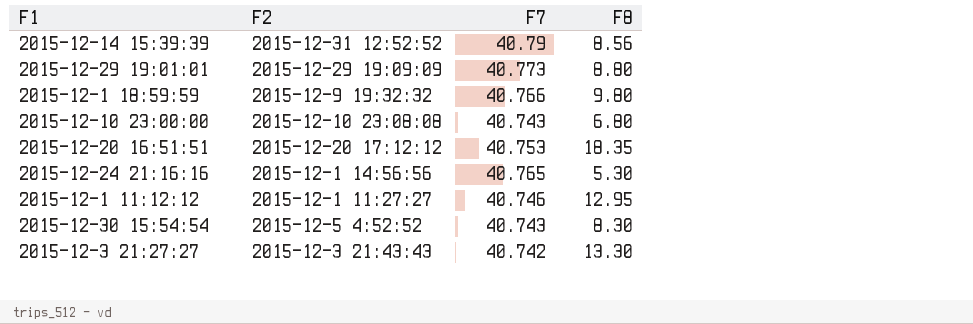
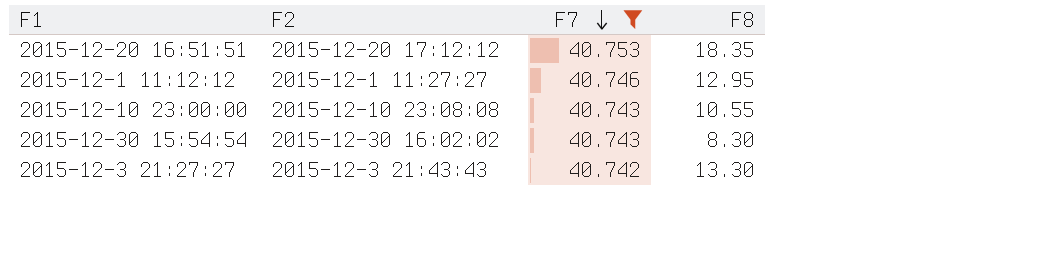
filter: none -> F7 <= 40.753
row order: none -> F7 descending
2015-12-10 23:00:00 | F8: 6.80 -> 10.55
2015-12-30 15:54:54 | F2: 2015-12-5 4:52:52 -> 2015-12-30 16:02:02

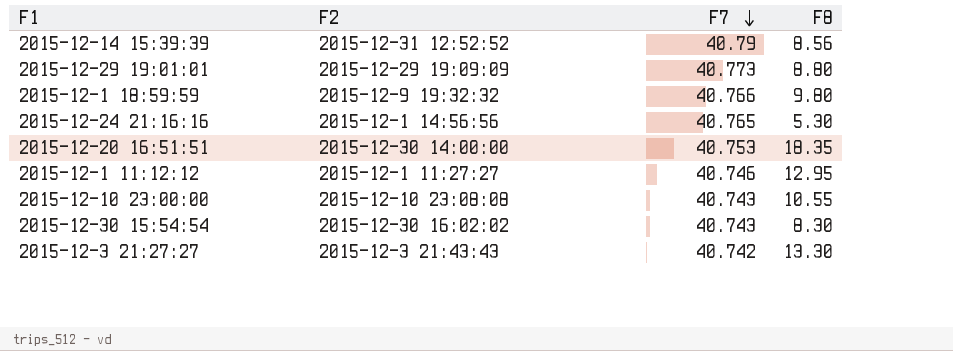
filter: F7 <= 40.753 -> none
2015-12-20 16:51:51 | F2: 2015-12-20 17:12:12 -> 2015-12-30 14:00:00

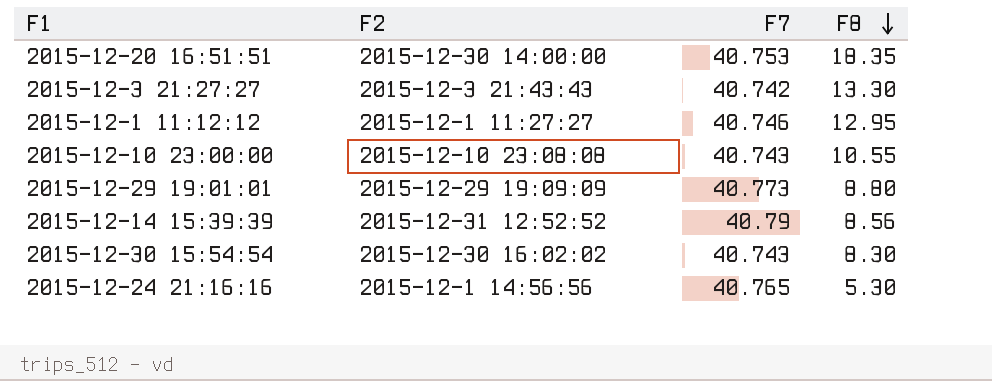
row order: F7 descending -> F8 descending
row 2015-12-1 18:59:59: 2015-12-9 19:32:32 | 40.766 | 9.80 -> none

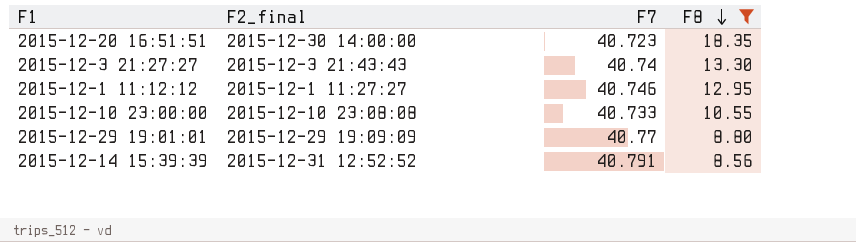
filter: none -> F8 >= 8.56
column name: F2 -> F2_final
2015-12-20 16:51:51 | F7: 40.753 -> 40.723
2015-12-3 21:27:27 | F7: 40.742 -> 40.74
2015-12-10 23:00:00 | F7: 40.743 -> 40.733
2015-12-29 19:01:01 | F7: 40.773 -> 40.77
2015-12-14 15:39:39 | F7: 40.79 -> 40.791

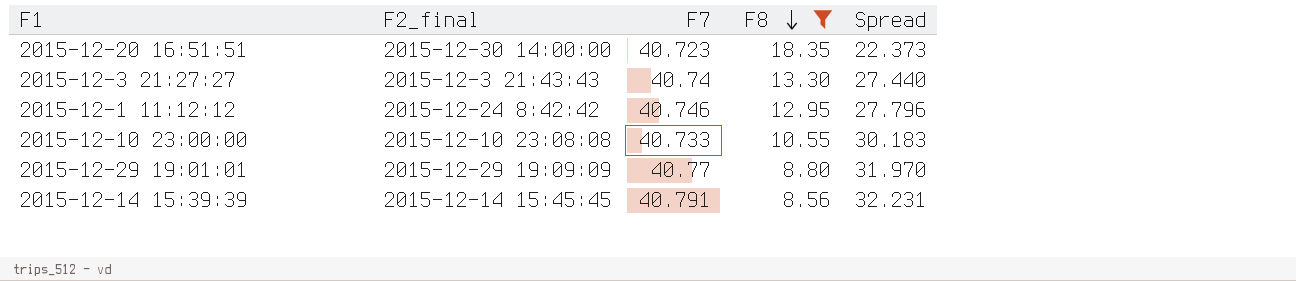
column Spread | formula: none -> [F7] - [F8]
2015-12-1 11:12:12 | F2_final: 2015-12-1 11:27:27 -> 2015-12-24 8:42:42
2015-12-14 15:39:39 | F2_final: 2015-12-31 12:52:52 -> 2015-12-14 15:45:45

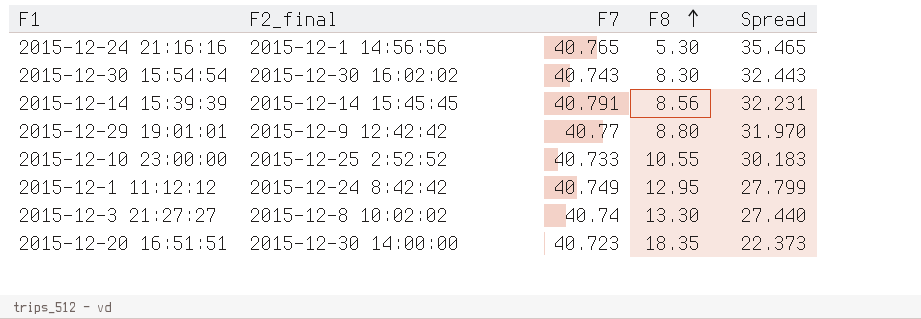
filter: F8 >= 8.56 -> none
row order: F8 descending -> F8 ascending
2015-12-29 19:01:01 | F2_final: 2015-12-29 19:09:09 -> 2015-12-9 12:42:42
2015-12-10 23:00:00 | F2_final: 2015-12-10 23:08:08 -> 2015-12-25 2:52:52
2015-12-1 11:12:12 | F7: 40.746 -> 40.749
2015-12-1 11:12:12 | Spread: 27.796 -> 27.799
2015-12-3 21:27:27 | F2_final: 2015-12-3 21:43:43 -> 2015-12-8 10:02:02

